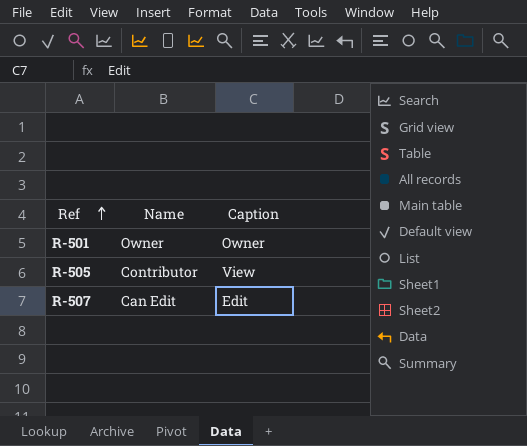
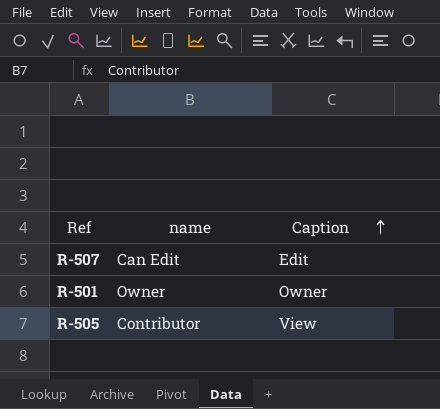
row order: Ref ascending -> Caption ascending
column name: Name -> name

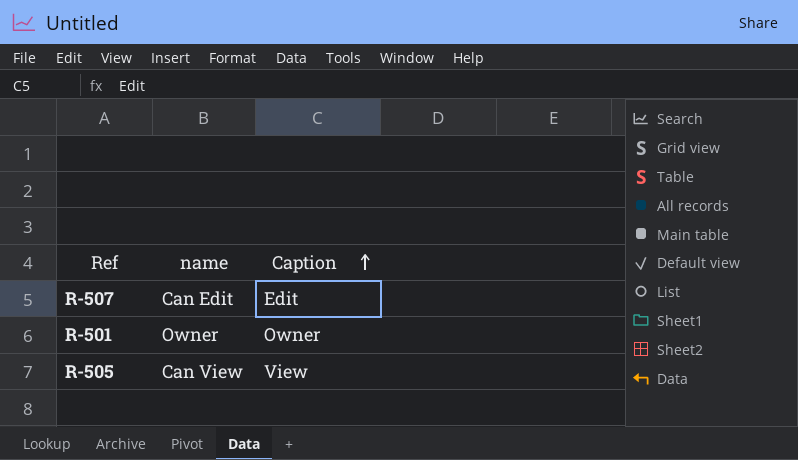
R-505 | name: Contributor -> Can View

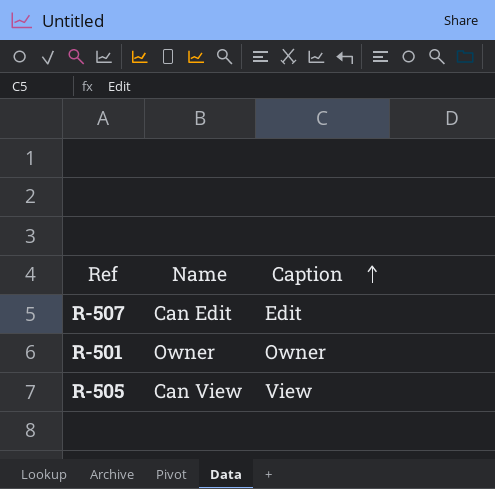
column name: name -> Name

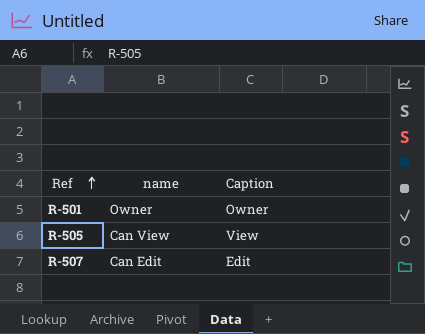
row order: Caption ascending -> Ref ascending
column name: Name -> name

